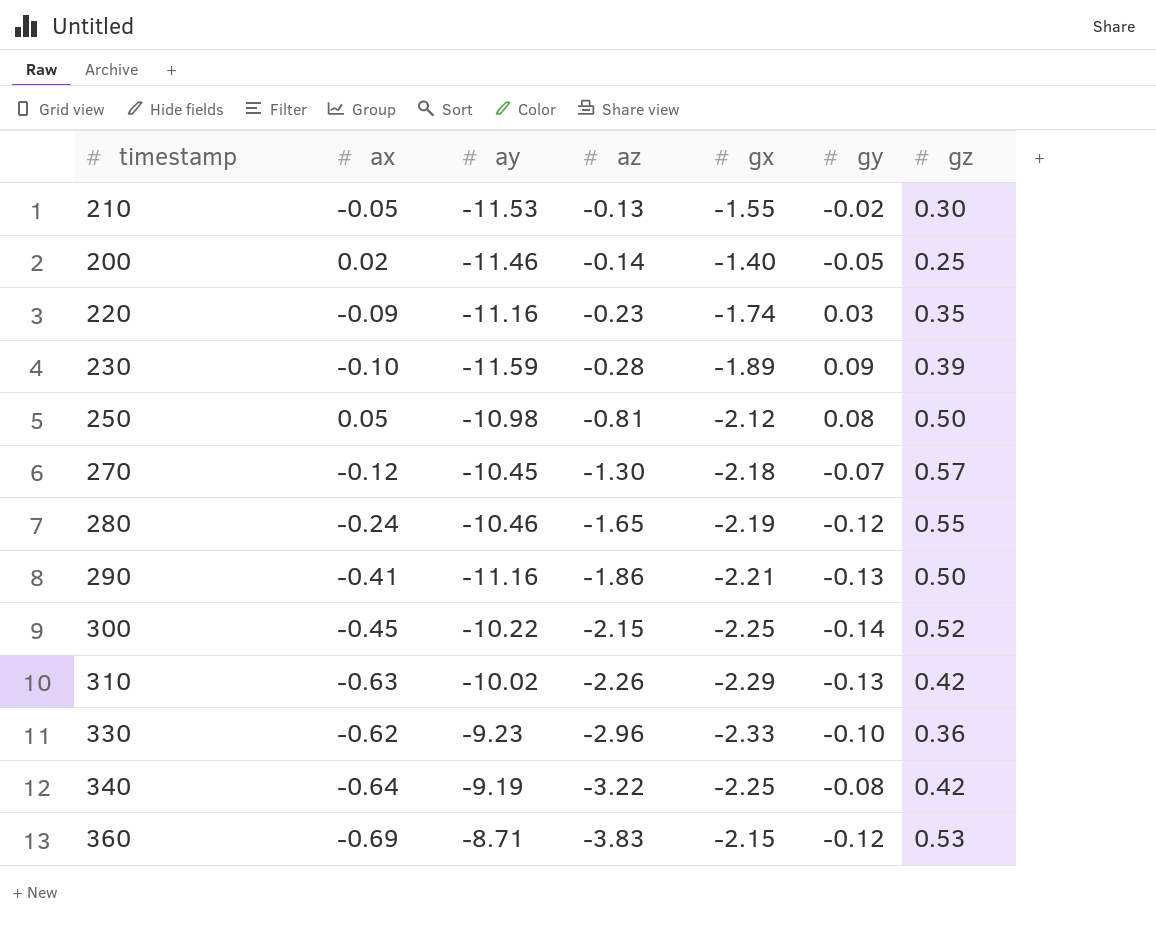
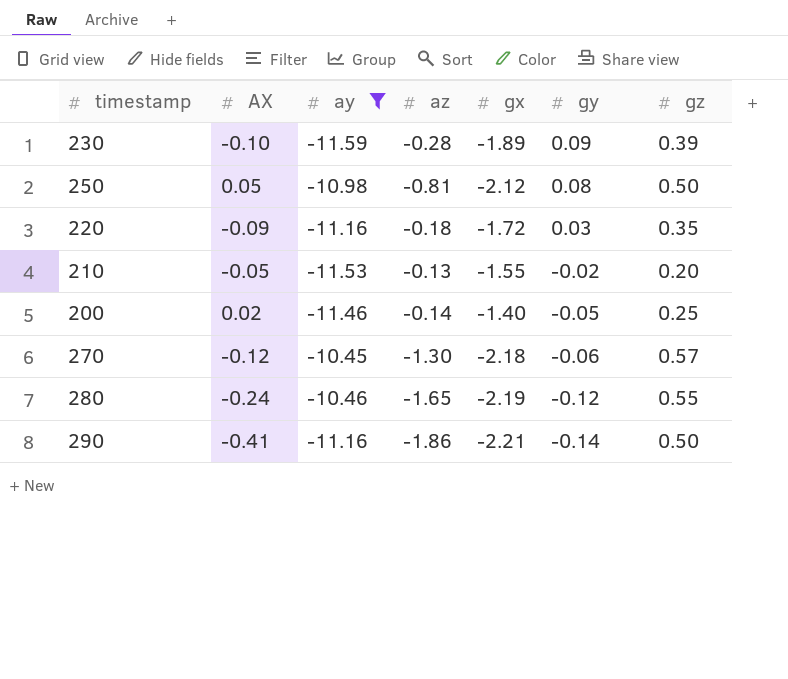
filter: none -> ay <= -10.45
row order: az descending -> gy descending
column name: ax -> AX
220 | az: -0.23 -> -0.18
220 | gx: -1.74 -> -1.72
210 | gz: 0.30 -> 0.20
270 | gy: -0.07 -> -0.06
290 | gy: -0.13 -> -0.14

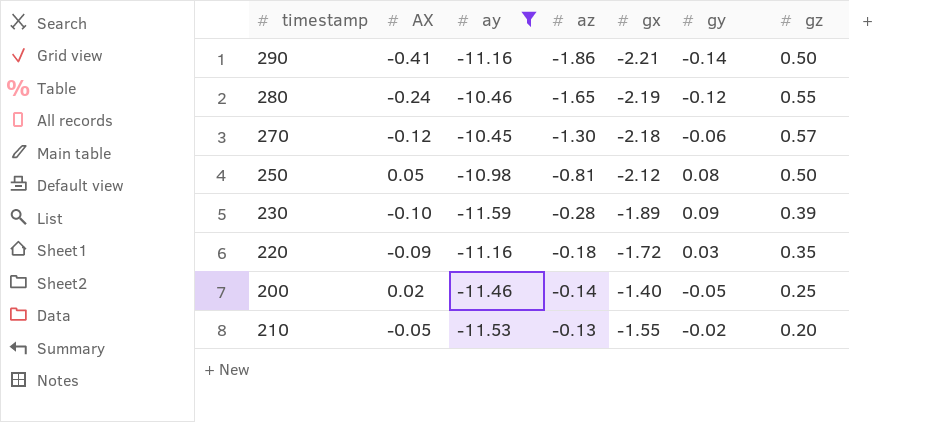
row order: gy descending -> az ascending

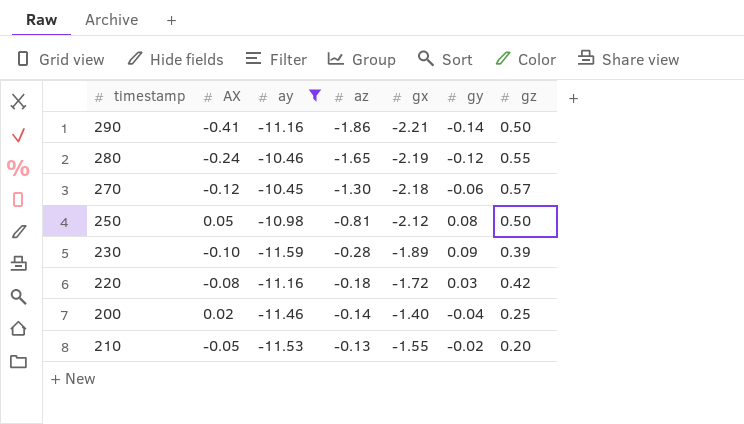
220 | AX: -0.09 -> -0.08
220 | gz: 0.35 -> 0.42
200 | gy: -0.05 -> -0.04

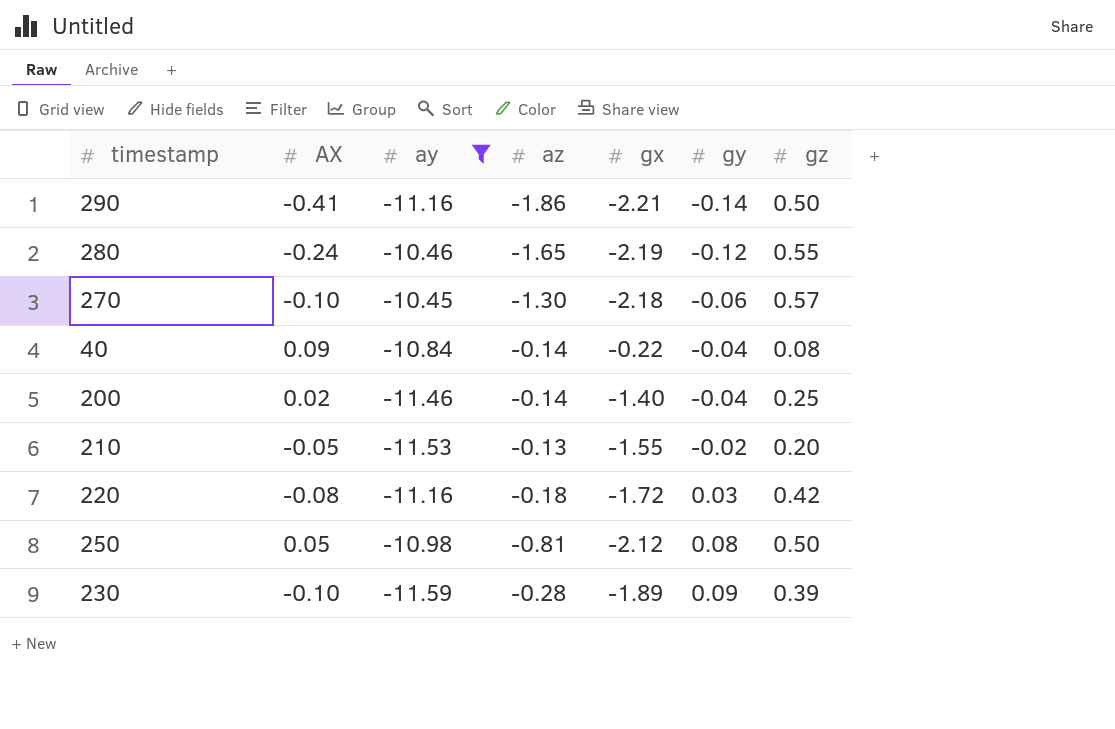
row order: az ascending -> gy ascending
270 | AX: -0.12 -> -0.10
row 40: none -> 0.09 | -10.84 | -0.14 | -0.22 | -0.04 | 0.08

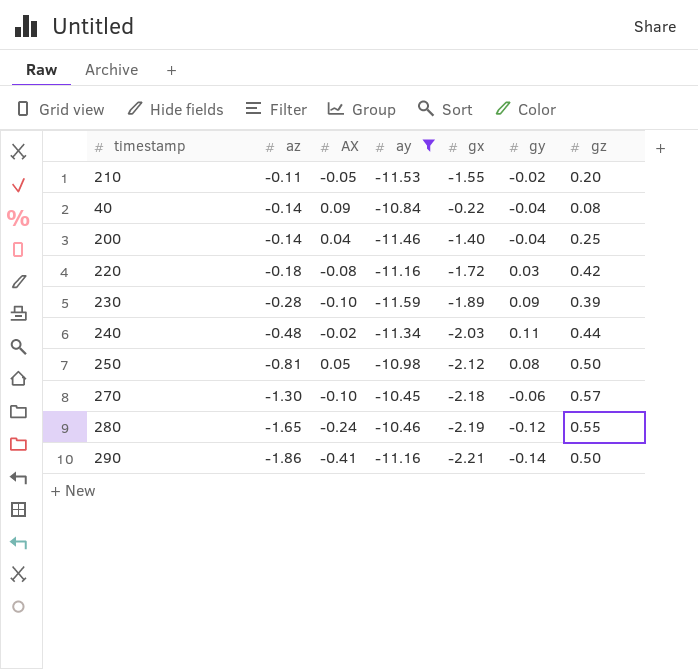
row order: gy ascending -> az descending
column az | position: 4 -> 2
210 | az: -0.13 -> -0.11
200 | AX: 0.02 -> 0.04
row 240: none -> -0.48 | -0.02 | -11.34 | -2.03 | 0.11 | 0.44

